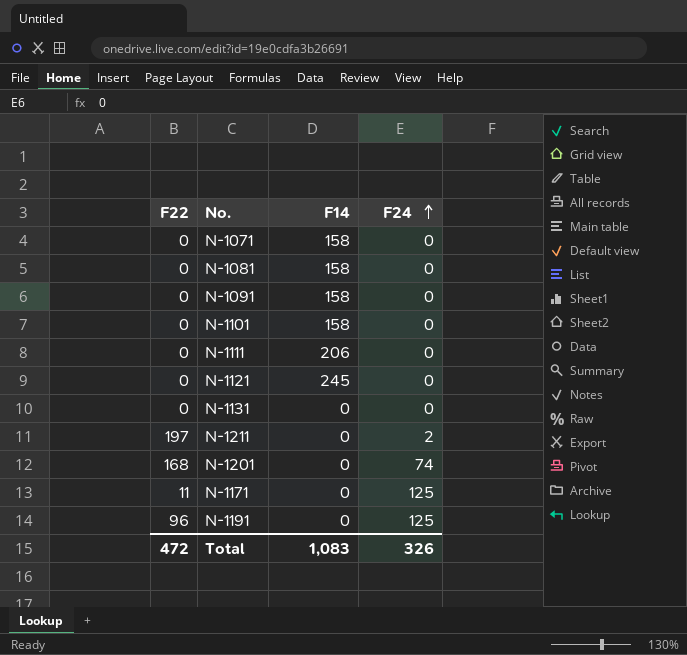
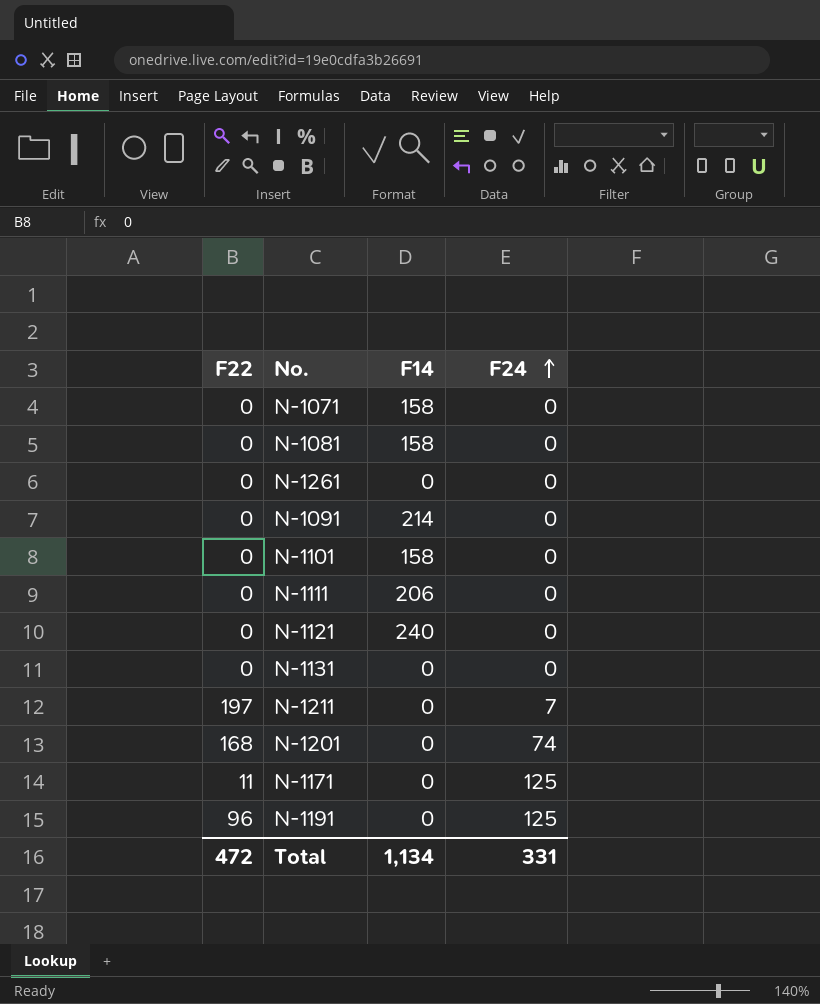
row N-1261: none -> 0 | 0 | 0
N-1091 | F14: 158 -> 214
N-1121 | F14: 245 -> 240
N-1211 | F24: 2 -> 7
Total | F14: 1,083 -> 1,134
Total | F24: 326 -> 331

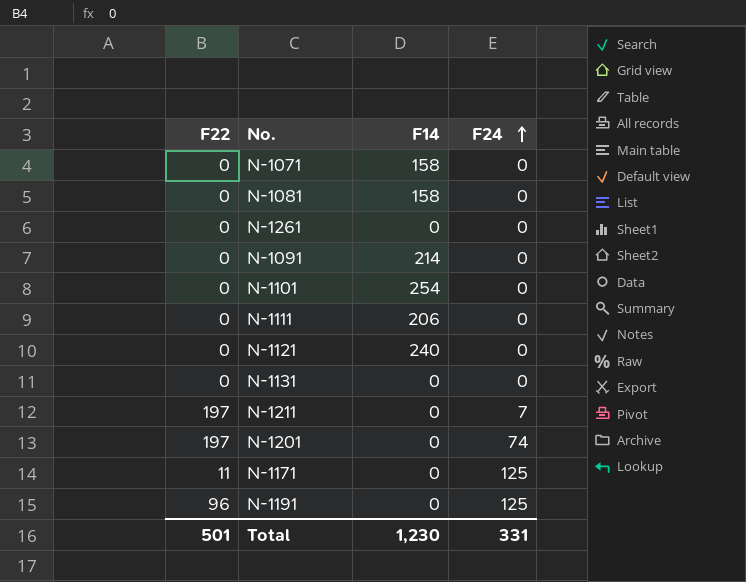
N-1101 | F14: 158 -> 254
N-1201 | F22: 168 -> 197
Total | F22: 472 -> 501
Total | F14: 1,134 -> 1,230

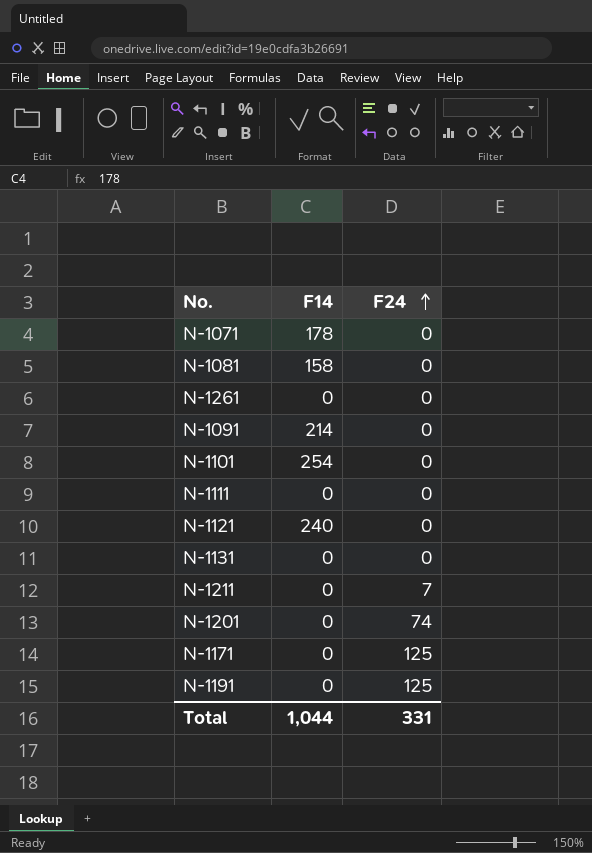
column F22 | position: 1 -> none
N-1071 | F14: 158 -> 178
N-1111 | F14: 206 -> 0
Total | F14: 1,230 -> 1,044

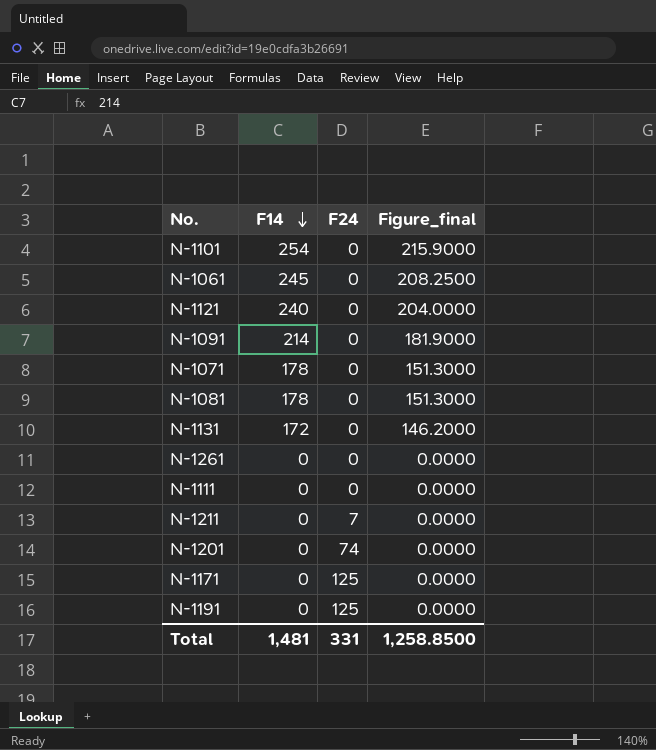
row order: F24 ascending -> F14 descending
column Figure_final | formula: none -> [F14] * 0.85
row N-1061: none -> 245 | 0 | 208.2500
N-1081 | F14: 158 -> 178
N-1131 | F14: 0 -> 172
Total | F14: 1,044 -> 1,481

